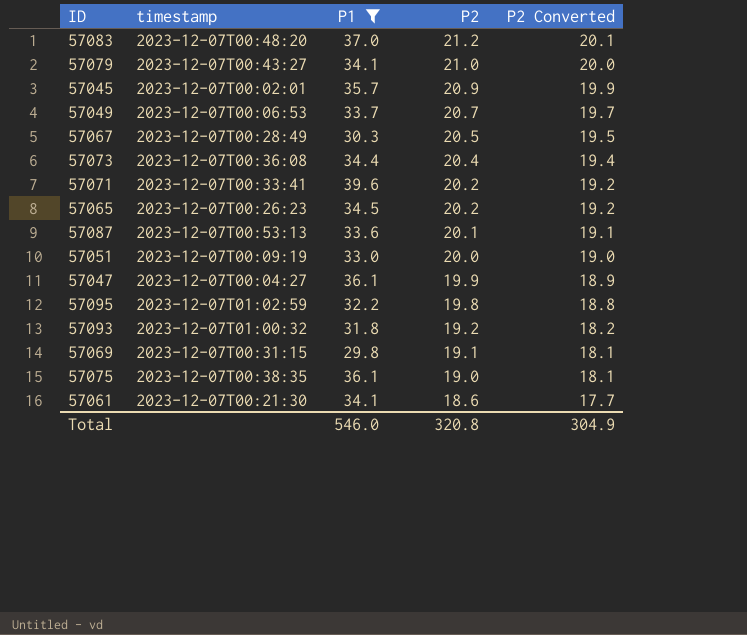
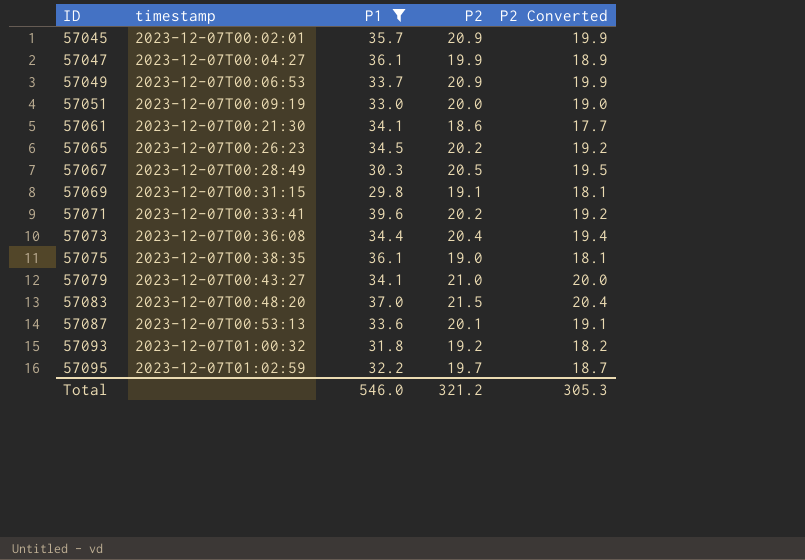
row order: P2 descending -> ID ascending
57049 | P2: 20.7 -> 20.9
57049 | P2 Converted: 19.7 -> 19.9
57083 | P2: 21.2 -> 21.5
57083 | P2 Converted: 20.1 -> 20.4
57095 | P2: 19.8 -> 19.7
57095 | P2 Converted: 18.8 -> 18.7
Total | P2: 320.8 -> 321.2
Total | P2 Converted: 304.9 -> 305.3

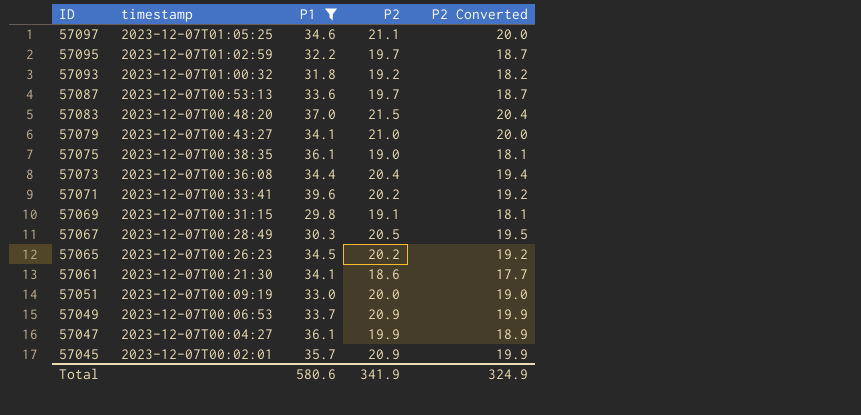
row order: ID ascending -> ID descending
row 57097: none -> 2023-12-07T01:05:25 | 34.6 | 21.1 | 20.0
57087 | P2: 20.1 -> 19.7
57087 | P2 Converted: 19.1 -> 18.7
Total | P1: 546.0 -> 580.6
Total | P2: 321.2 -> 341.9
Total | P2 Converted: 305.3 -> 324.9

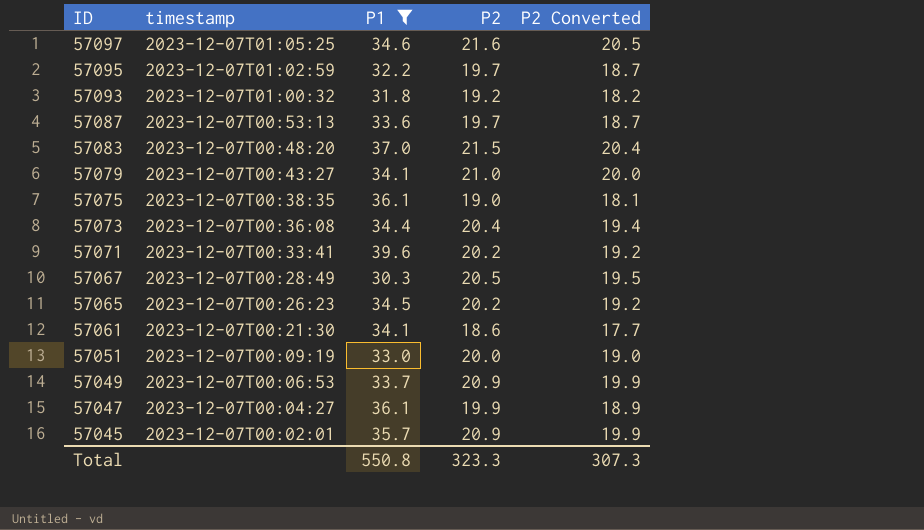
row 57069: 2023-12-07T00:31:15 | 29.8 | 19.1 | 18.1 -> none
57097 | P2: 21.1 -> 21.6
57097 | P2 Converted: 20.0 -> 20.5
Total | P1: 580.6 -> 550.8
Total | P2: 341.9 -> 323.3
Total | P2 Converted: 324.9 -> 307.3

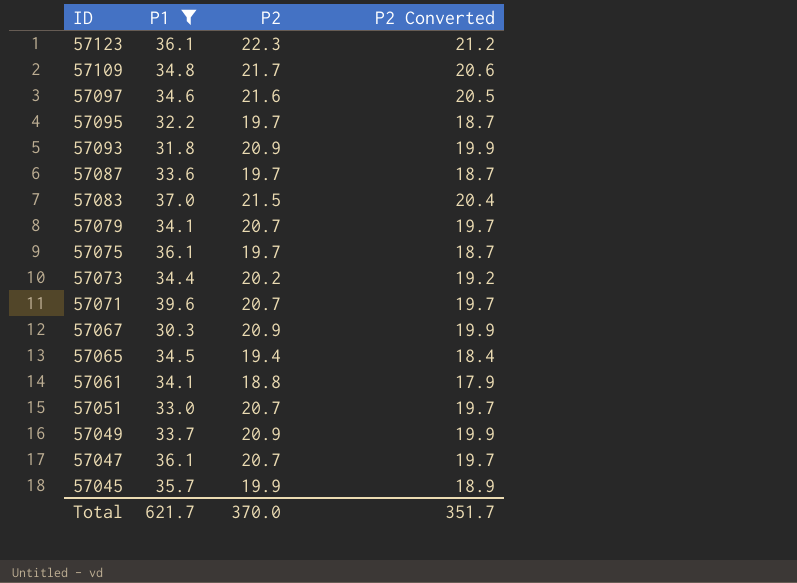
column timestamp | position: 2 -> none
row 57123: none -> 36.1 | 22.3 | 21.2
row 57109: none -> 34.8 | 21.7 | 20.6
57093 | P2: 19.2 -> 20.9
57093 | P2 Converted: 18.2 -> 19.9
57079 | P2: 21.0 -> 20.7
57079 | P2 Converted: 20.0 -> 19.7
57075 | P2: 19.0 -> 19.7
57075 | P2 Converted: 18.1 -> 18.7
57073 | P2: 20.4 -> 20.2
57073 | P2 Converted: 19.4 -> 19.2
57071 | P2: 20.2 -> 20.7
57071 | P2 Converted: 19.2 -> 19.7
57067 | P2: 20.5 -> 20.9
57067 | P2 Converted: 19.5 -> 19.9
57065 | P2: 20.2 -> 19.4
57065 | P2 Converted: 19.2 -> 18.4
57061 | P2: 18.6 -> 18.8
57061 | P2 Converted: 17.7 -> 17.9
57051 | P2: 20.0 -> 20.7
57051 | P2 Converted: 19.0 -> 19.7
57047 | P2: 19.9 -> 20.7
57047 | P2 Converted: 18.9 -> 19.7
57045 | P2: 20.9 -> 19.9
57045 | P2 Converted: 19.9 -> 18.9
Total | P1: 550.8 -> 621.7
Total | P2: 323.3 -> 370.0
Total | P2 Converted: 307.3 -> 351.7

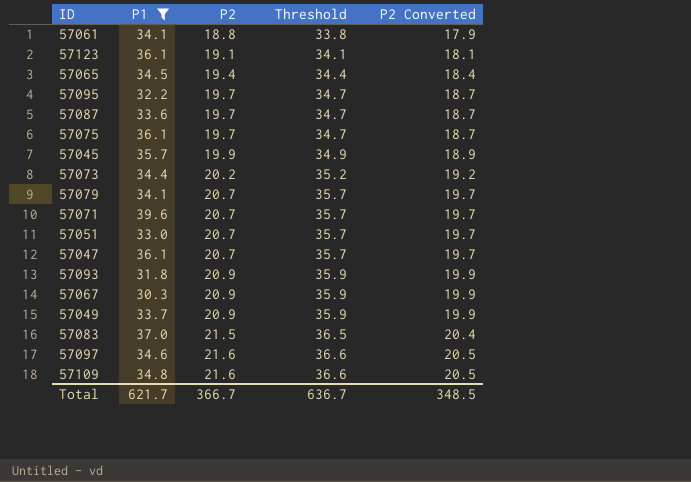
row order: ID descending -> P2 ascending
column Threshold | formula: none -> [P2] + 15
57123 | P2: 22.3 -> 19.1
57123 | P2 Converted: 21.2 -> 18.1
57109 | P2: 21.7 -> 21.6
57109 | P2 Converted: 20.6 -> 20.5
Total | P2: 370.0 -> 366.7
Total | P2 Converted: 351.7 -> 348.5

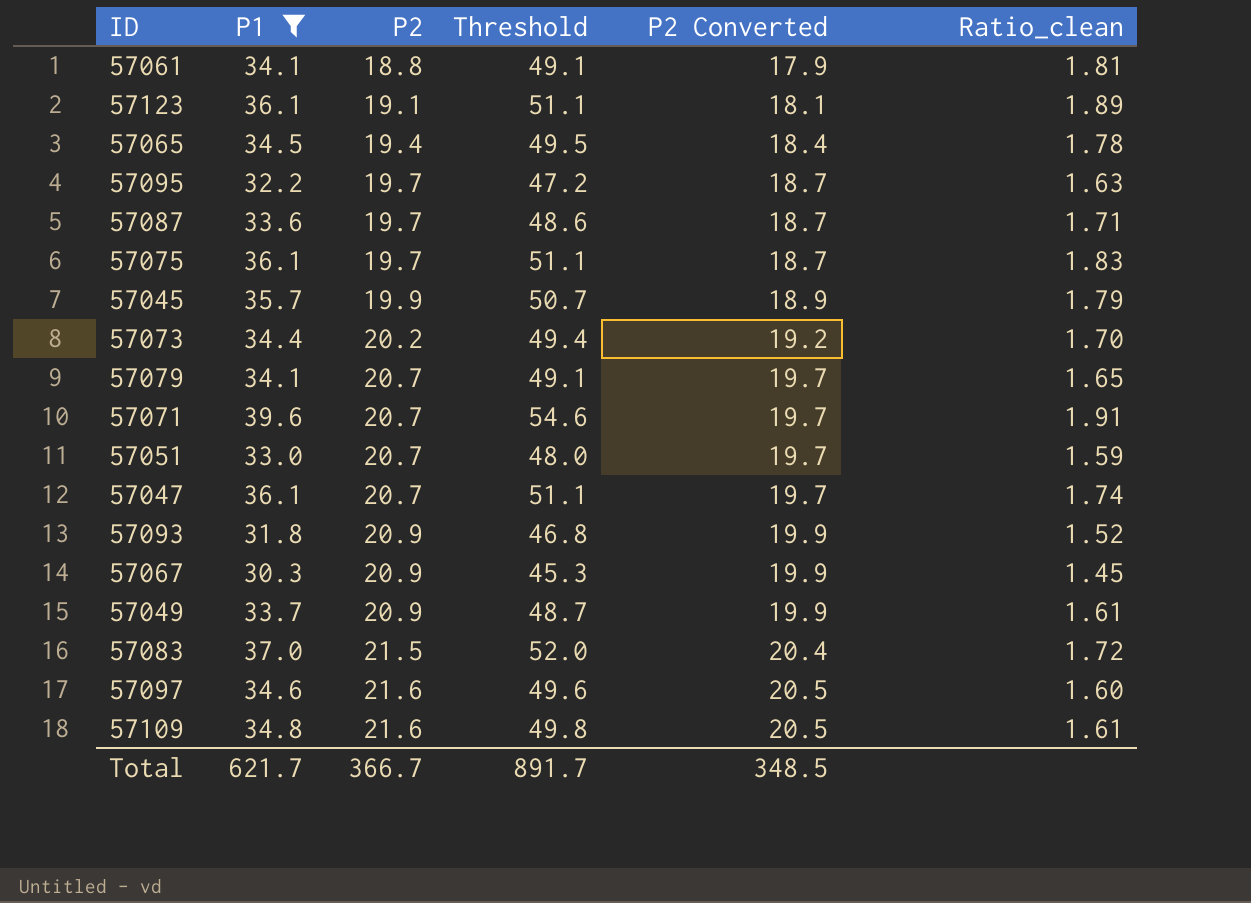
column Threshold | formula: [P2] + 15 -> [P1] + 15
column Ratio_clean | formula: none -> [P1] / [P2]
Total | Threshold: 636.7 -> 891.7

